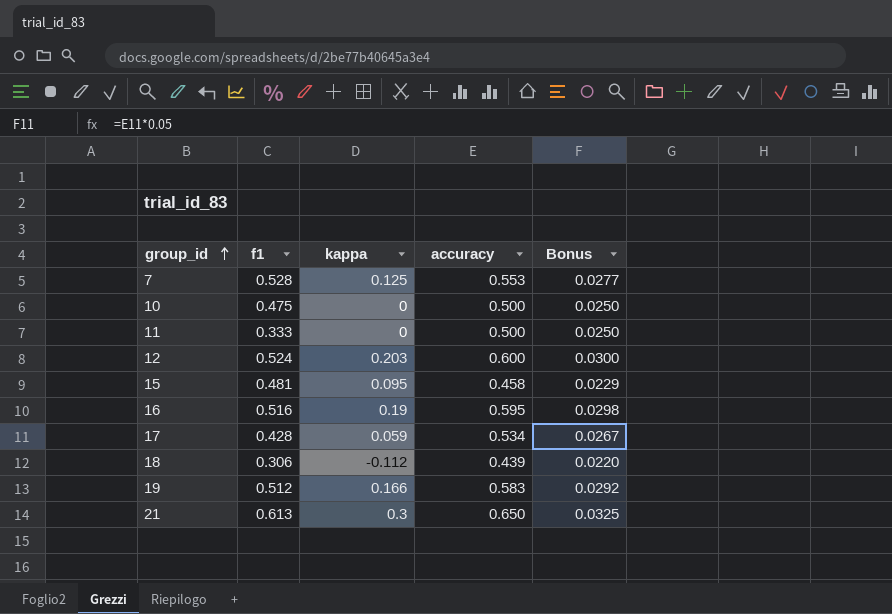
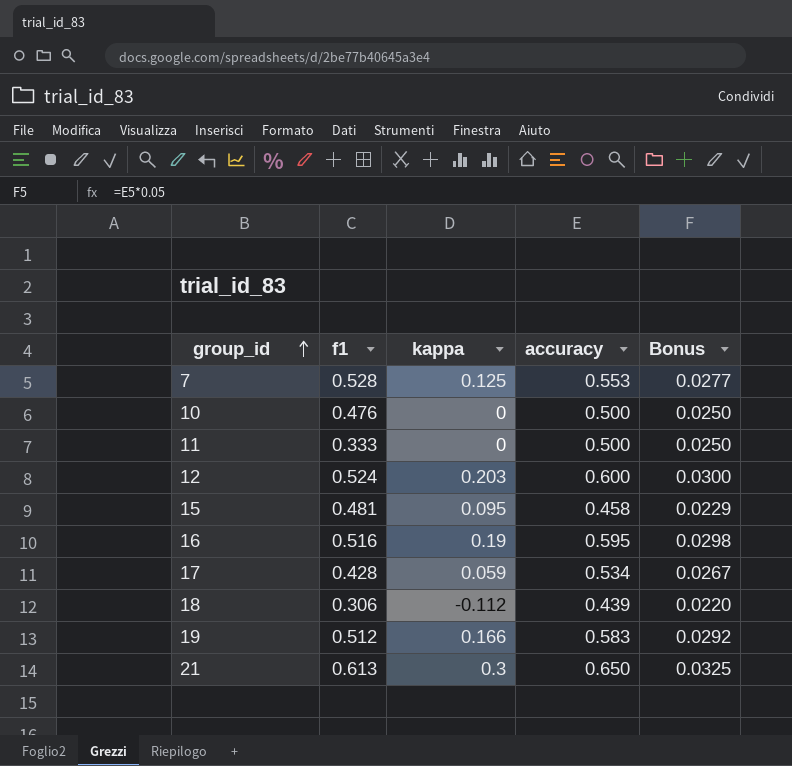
10 | f1: 0.475 -> 0.476

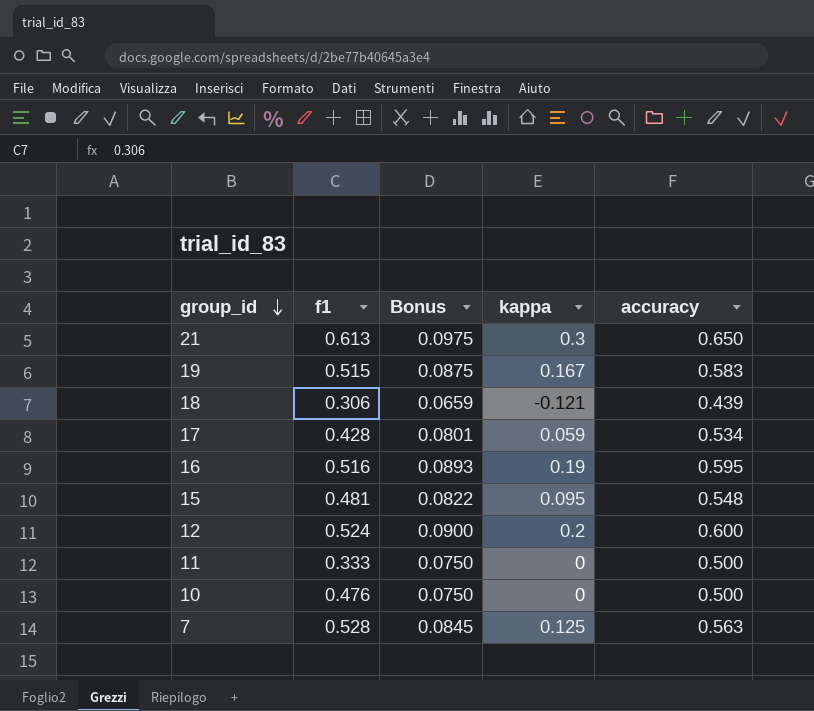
row order: group_id ascending -> group_id descending
column Bonus | formula: [accuracy] * 0.05 -> [accuracy] * 0.15
column Bonus | position: 5 -> 3
19 | f1: 0.512 -> 0.515
19 | kappa: 0.166 -> 0.167
18 | kappa: -0.112 -> -0.121
15 | accuracy: 0.458 -> 0.548
12 | kappa: 0.203 -> 0.2
7 | accuracy: 0.553 -> 0.563

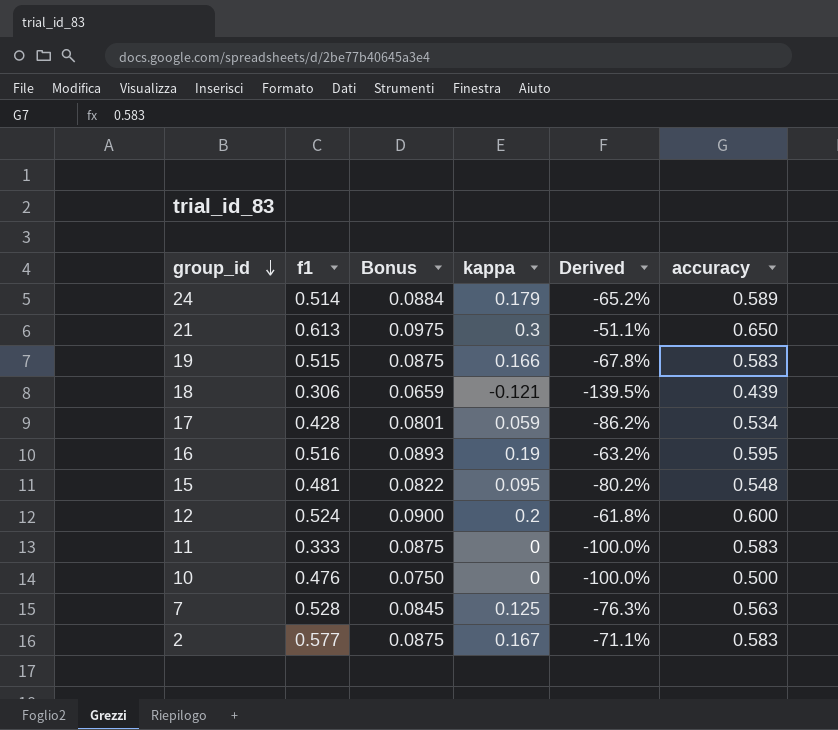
column Derived | formula: none -> ([kappa] - [f1]) / [f1]
row 24: none -> 0.514 | 0.0884 | 0.179 | -65.2% | 0.589
19 | kappa: 0.167 -> 0.166
11 | Bonus: 0.0750 -> 0.0875
11 | accuracy: 0.500 -> 0.583
row 2: none -> 0.577 | 0.0875 | 0.167 | -71.1% | 0.583

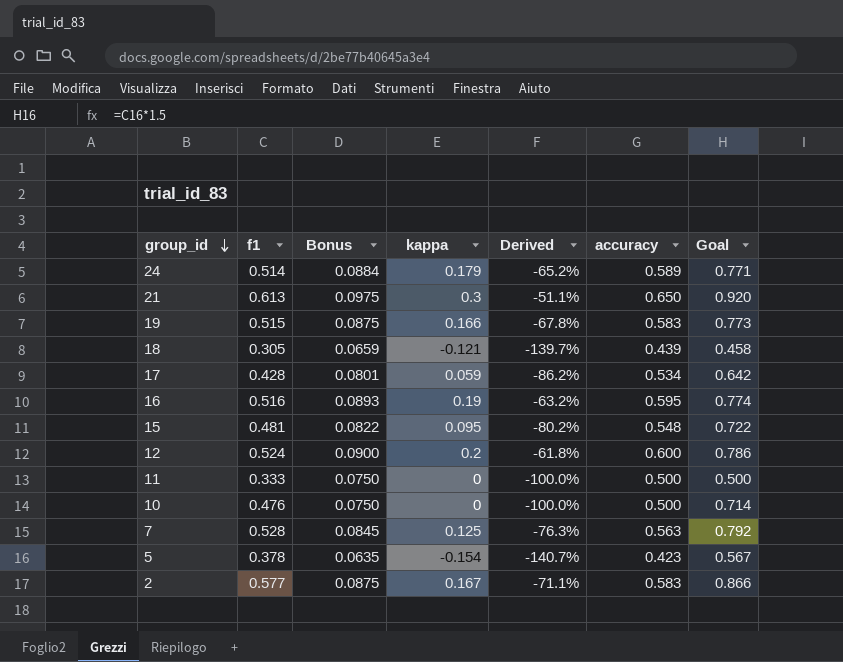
column Goal | formula: none -> [f1] * 1.5
18 | f1: 0.306 -> 0.305
18 | Derived: -139.5% -> -139.7%
11 | Bonus: 0.0875 -> 0.0750
11 | accuracy: 0.583 -> 0.500
row 5: none -> 0.378 | 0.0635 | -0.154 | -140.7% | 0.423 | 0.567

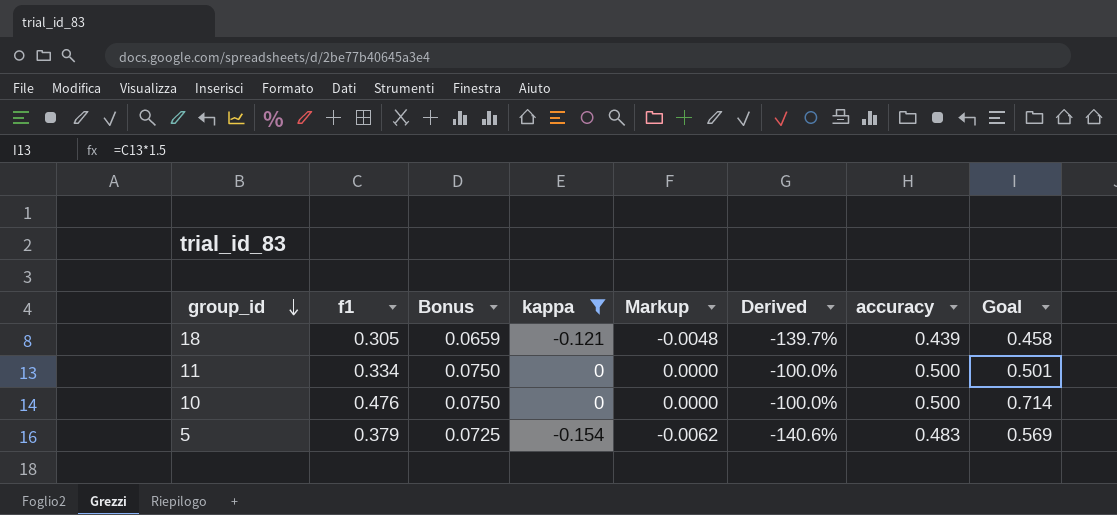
filter: none -> kappa <= 0
column Markup | formula: none -> [kappa] * 0.04
11 | f1: 0.333 -> 0.334
11 | Goal: 0.500 -> 0.501
5 | f1: 0.378 -> 0.379
5 | Bonus: 0.0635 -> 0.0725
5 | Derived: -140.7% -> -140.6%
5 | accuracy: 0.423 -> 0.483
5 | Goal: 0.567 -> 0.569

